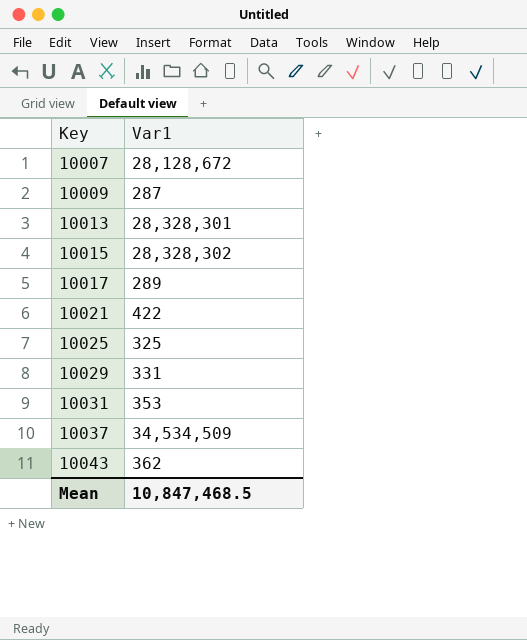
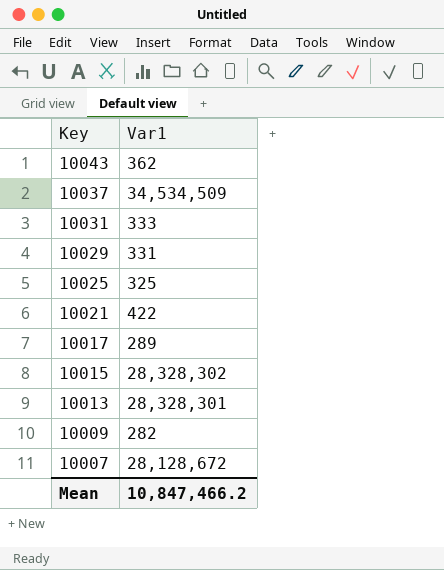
row order: Key ascending -> Key descending
10031 | Var1: 353 -> 333
10009 | Var1: 287 -> 282
Mean | Var1: 10,847,468.5 -> 10,847,466.2

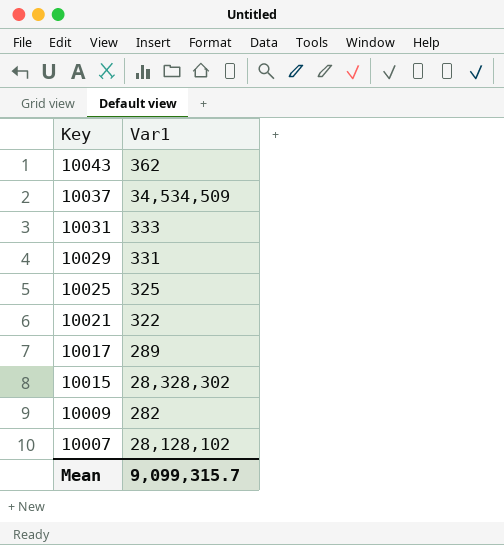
row 10013: 28,328,301 -> none
10021 | Var1: 422 -> 322
10007 | Var1: 28,128,672 -> 28,128,102
Mean | Var1: 10,847,466.2 -> 9,099,315.7

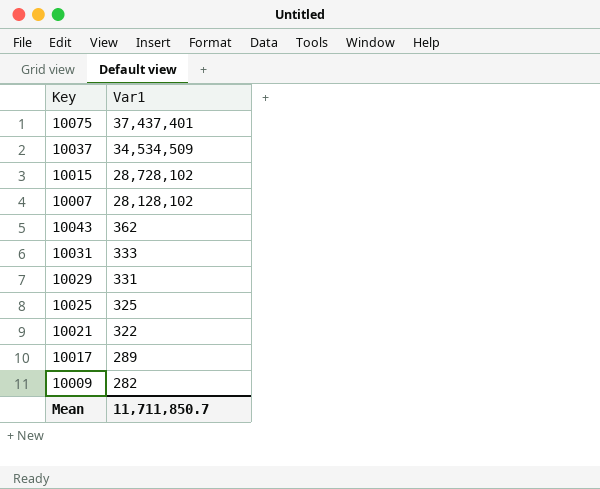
row order: Key descending -> Var1 descending
row 10075: none -> 37,437,401
10015 | Var1: 28,328,302 -> 28,728,102
Mean | Var1: 9,099,315.7 -> 11,711,850.7

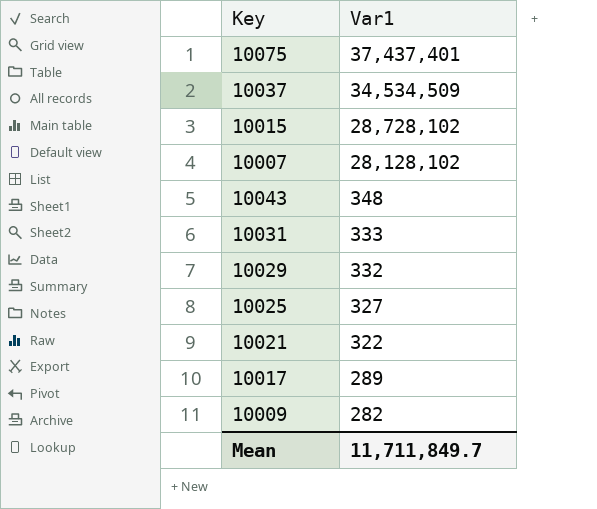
10043 | Var1: 362 -> 348
10029 | Var1: 331 -> 332
10025 | Var1: 325 -> 327
Mean | Var1: 11,711,850.7 -> 11,711,849.7

